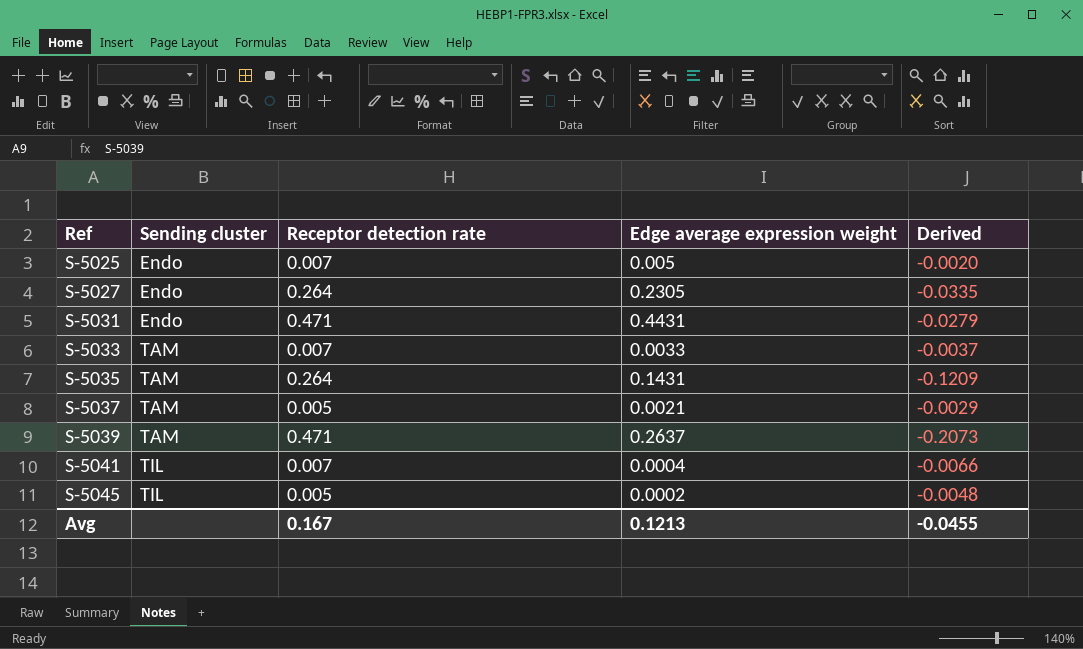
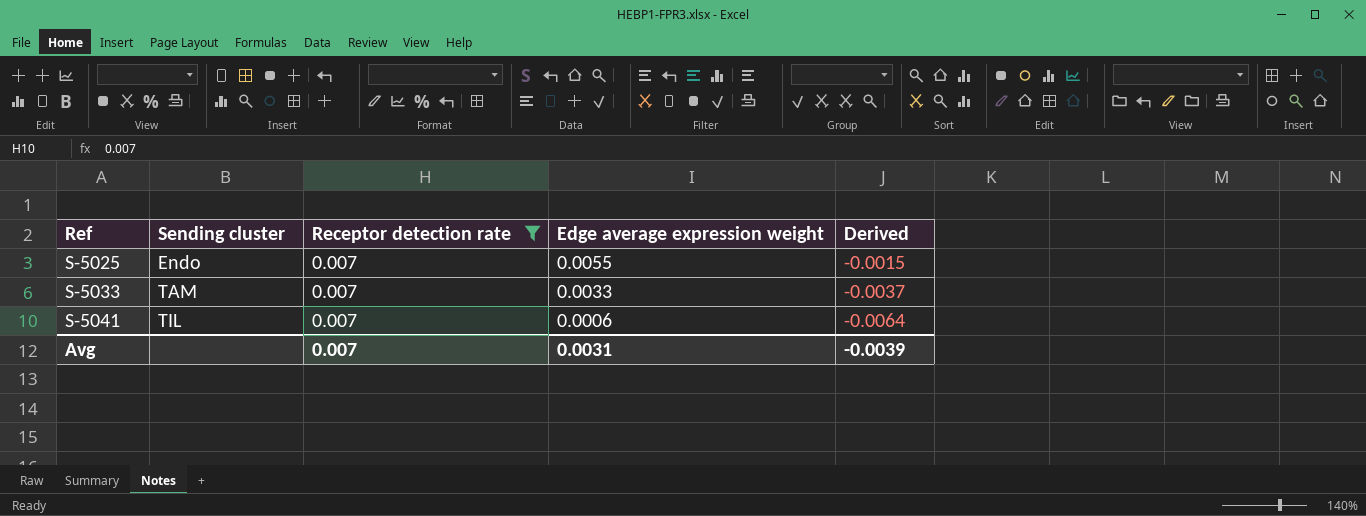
filter: none -> Receptor detection rate = 0.007
S-5025 | Edge average expression weight: 0.005 -> 0.0055
S-5025 | Derived: -0.0020 -> -0.0015
S-5041 | Edge average expression weight: 0.0004 -> 0.0006
S-5041 | Derived: -0.0066 -> -0.0064
Avg | Receptor detection rate: 0.167 -> 0.007
Avg | Edge average expression weight: 0.1213 -> 0.0031
Avg | Derived: -0.0455 -> -0.0039

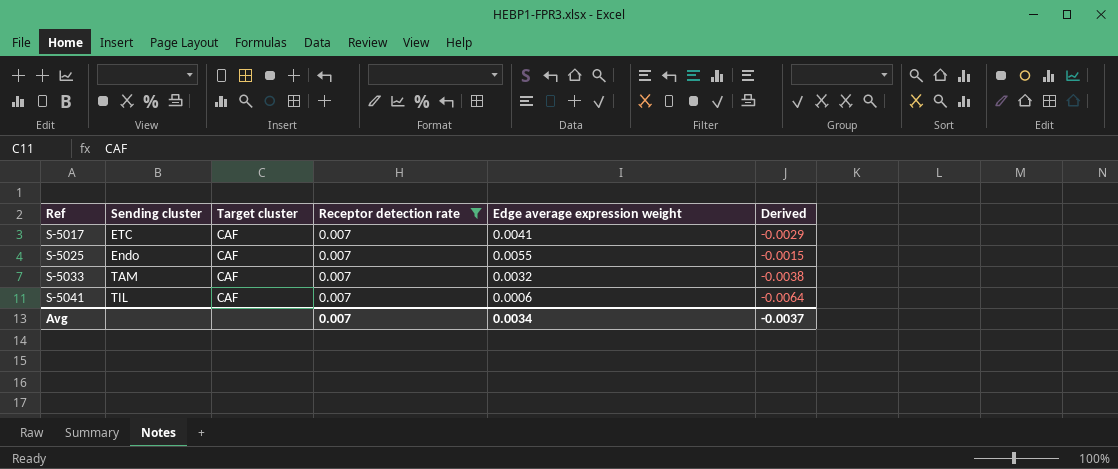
column Target cluster | position: none -> 3
row S-5017: none -> ETC | CAF | 0.007 | 0.0041 | -0.0029
S-5033 | Edge average expression weight: 0.0033 -> 0.0032
S-5033 | Derived: -0.0037 -> -0.0038
Avg | Edge average expression weight: 0.0031 -> 0.0034
Avg | Derived: -0.0039 -> -0.0037

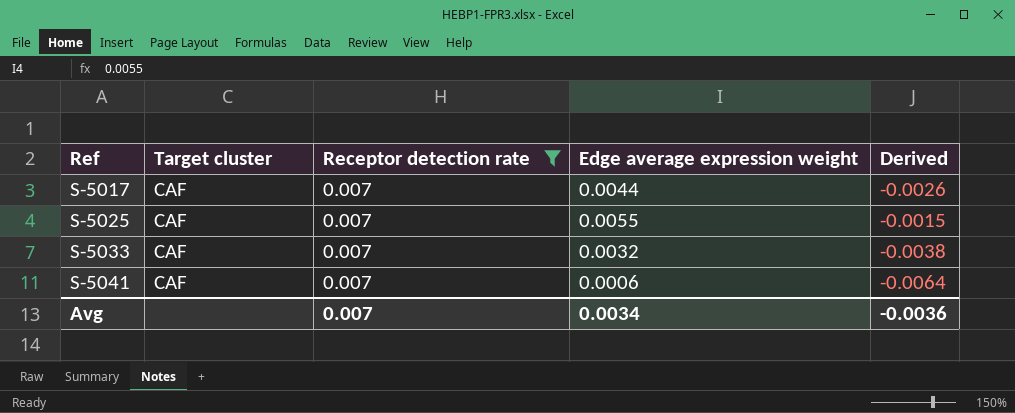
column Sending cluster | position: 2 -> none
S-5017 | Edge average expression weight: 0.0041 -> 0.0044
S-5017 | Derived: -0.0029 -> -0.0026
Avg | Derived: -0.0037 -> -0.0036

